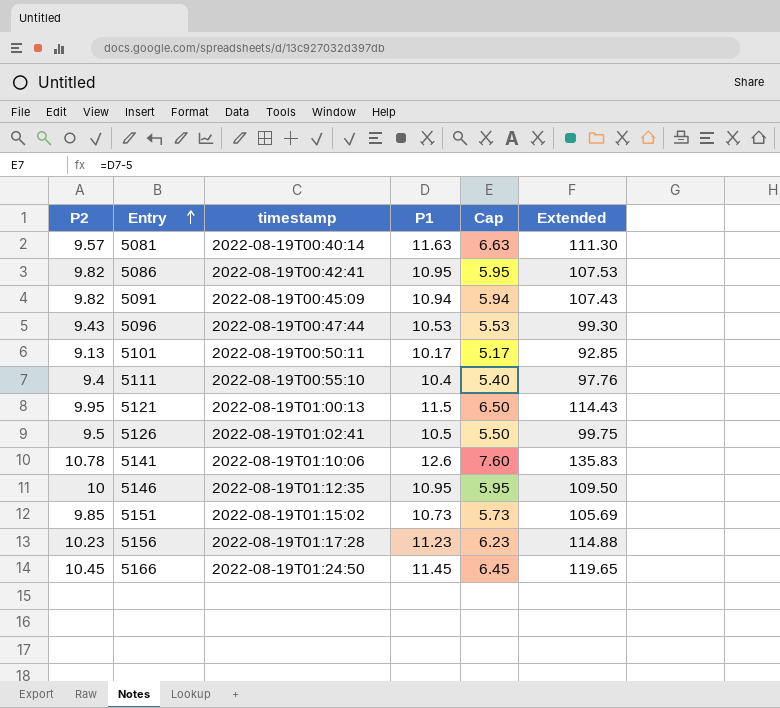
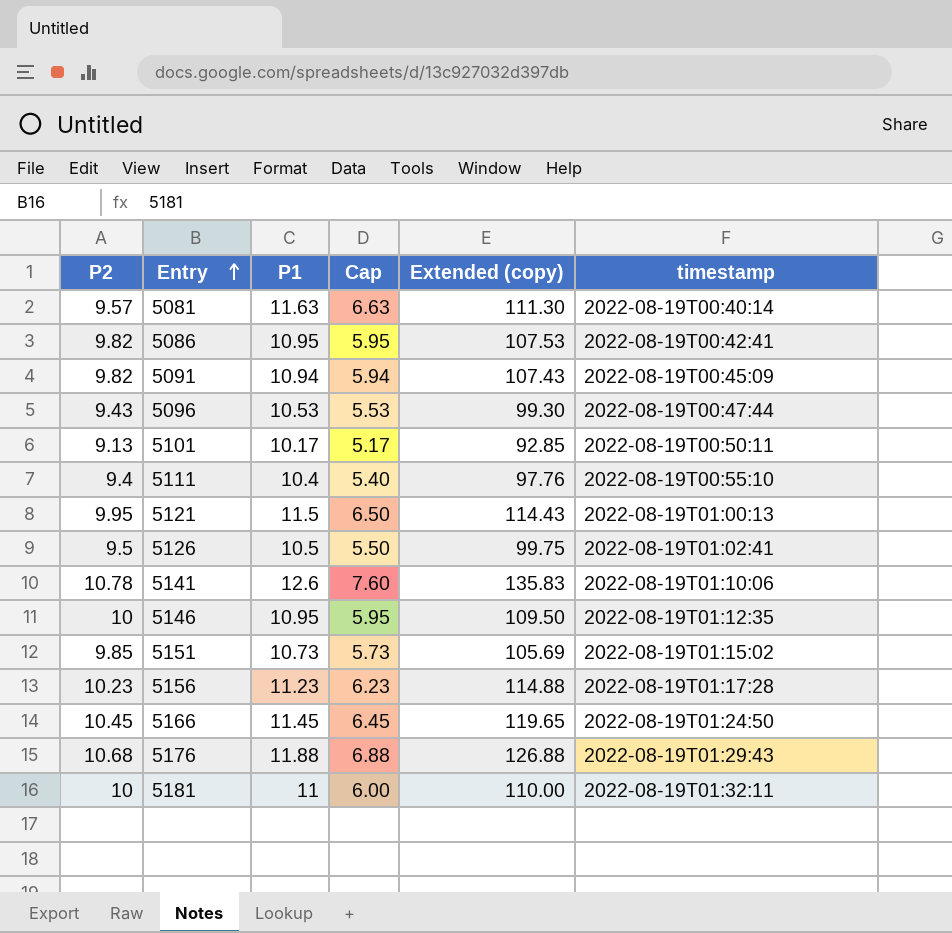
column name: Extended -> Extended (copy)
column timestamp | position: 3 -> 6
row 5176: none -> 10.68 | 11.88 | 6.88 | 126.88 | 2022-08-19T01:29:43
row 5181: none -> 10 | 11 | 6.00 | 110.00 | 2022-08-19T01:32:11

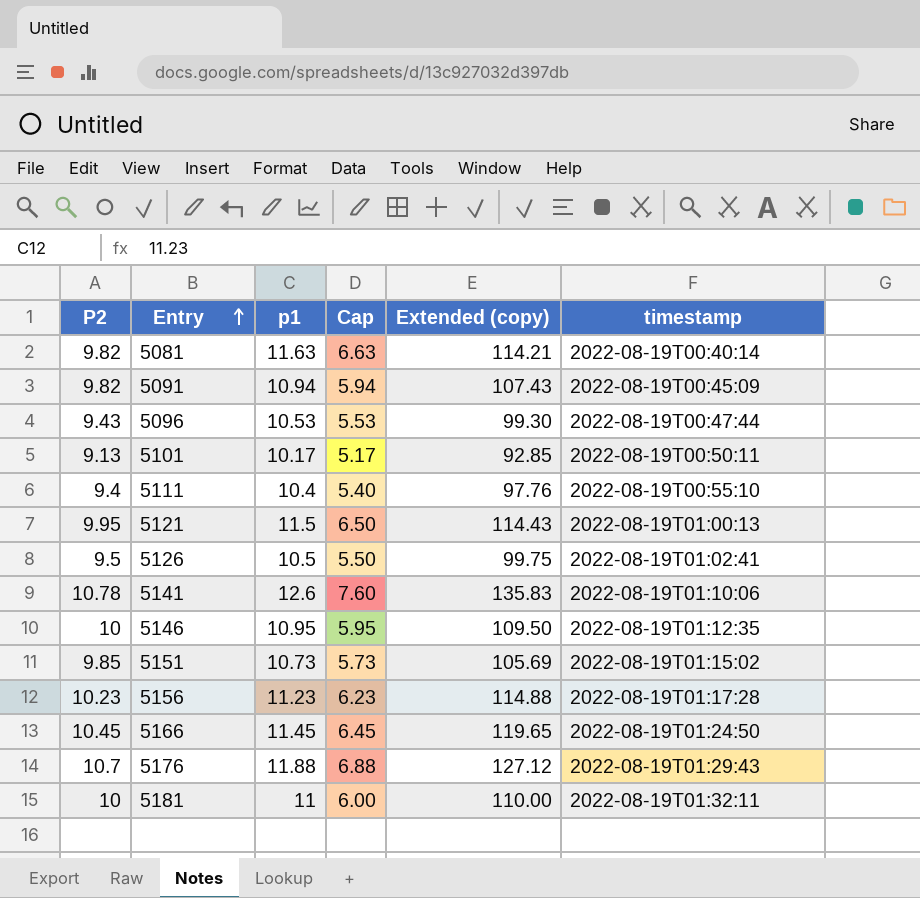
column name: P1 -> p1
row 5086: 9.82 | 10.95 | 5.95 | 107.53 | 2022-08-19T00:42:41 -> none
5081 | P2: 9.57 -> 9.82
5081 | Extended (copy): 111.30 -> 114.21
5176 | P2: 10.68 -> 10.7
5176 | Extended (copy): 126.88 -> 127.12

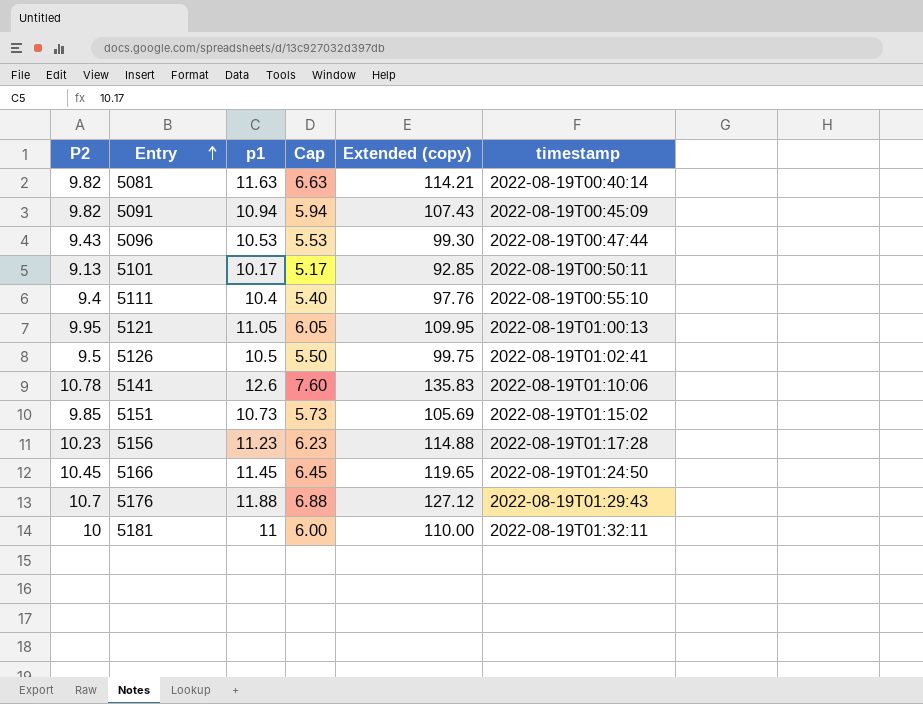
row 5146: 10 | 10.95 | 5.95 | 109.50 | 2022-08-19T01:12:35 -> none
5121 | p1: 11.5 -> 11.05
5121 | Cap: 6.50 -> 6.05
5121 | Extended (copy): 114.43 -> 109.95

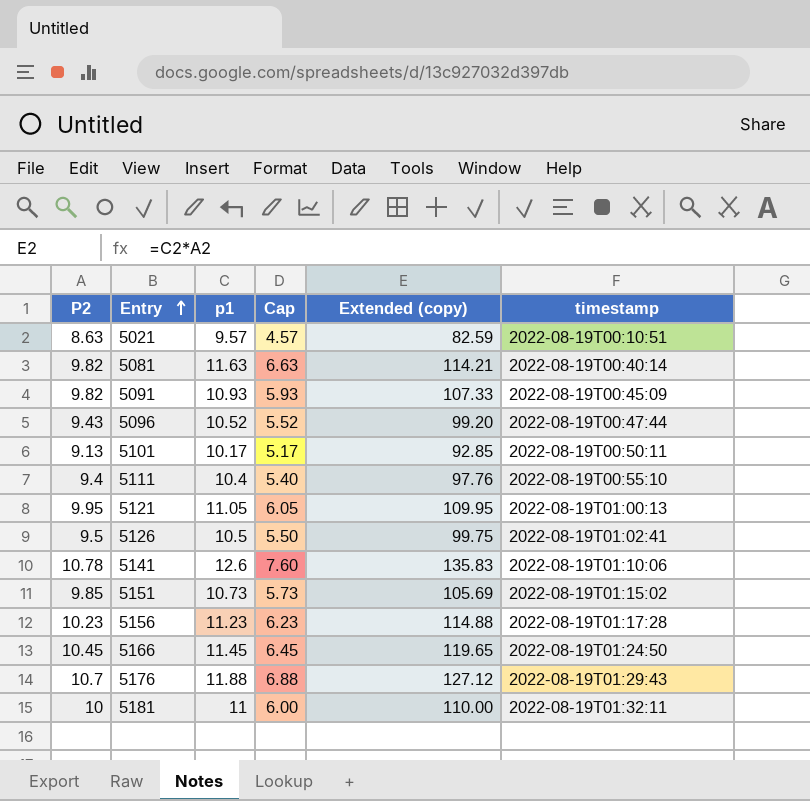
row 5021: none -> 8.63 | 9.57 | 4.57 | 82.59 | 2022-08-19T00:10:51
5091 | p1: 10.94 -> 10.93
5091 | Cap: 5.94 -> 5.93
5091 | Extended (copy): 107.43 -> 107.33
5096 | p1: 10.53 -> 10.52
5096 | Cap: 5.53 -> 5.52
5096 | Extended (copy): 99.30 -> 99.20

